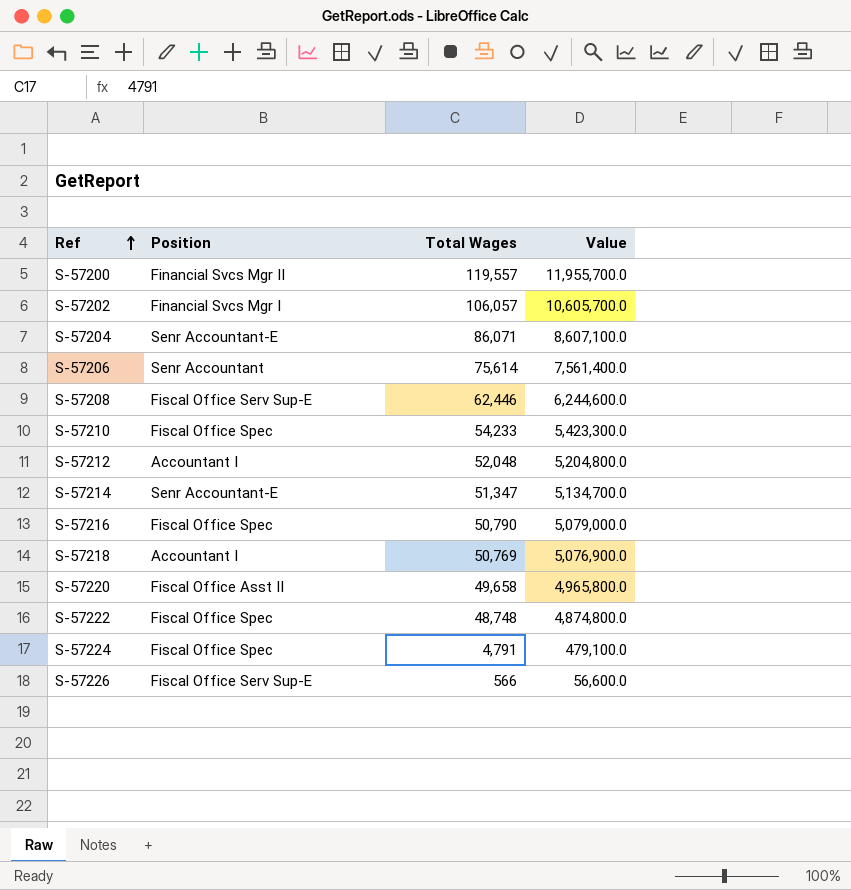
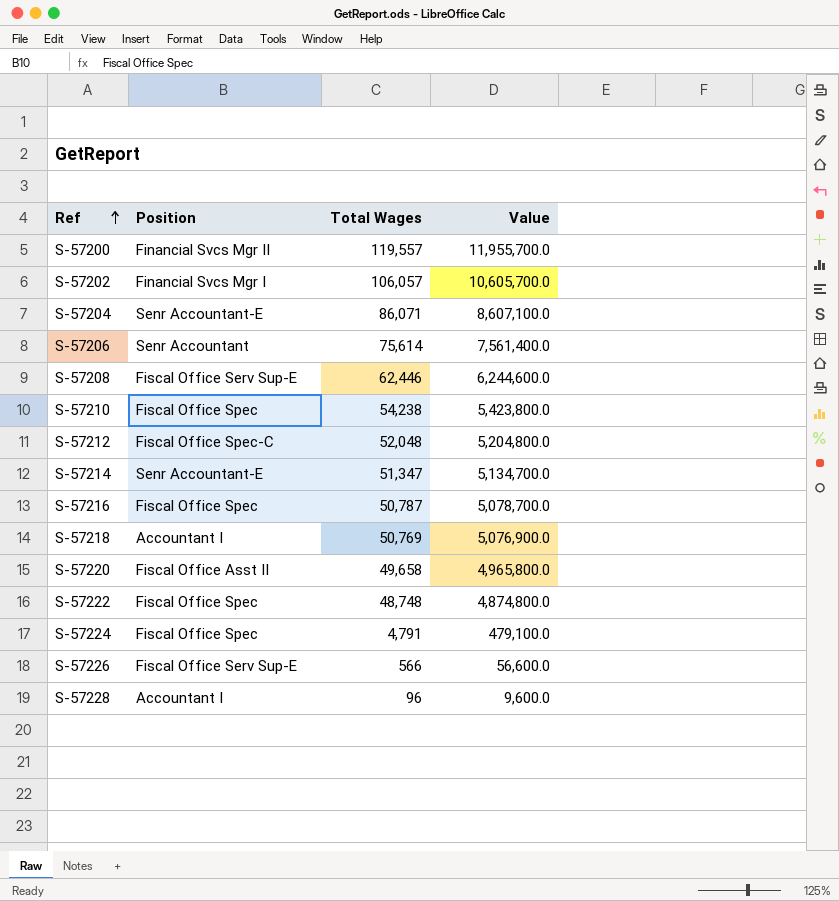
S-57210 | Total Wages: 54,233 -> 54,238
S-57210 | Value: 5,423,300.0 -> 5,423,800.0
S-57212 | Position: Accountant I -> Fiscal Office Spec-C
S-57216 | Total Wages: 50,790 -> 50,787
S-57216 | Value: 5,079,000.0 -> 5,078,700.0
row S-57228: none -> Accountant I | 96 | 9,600.0

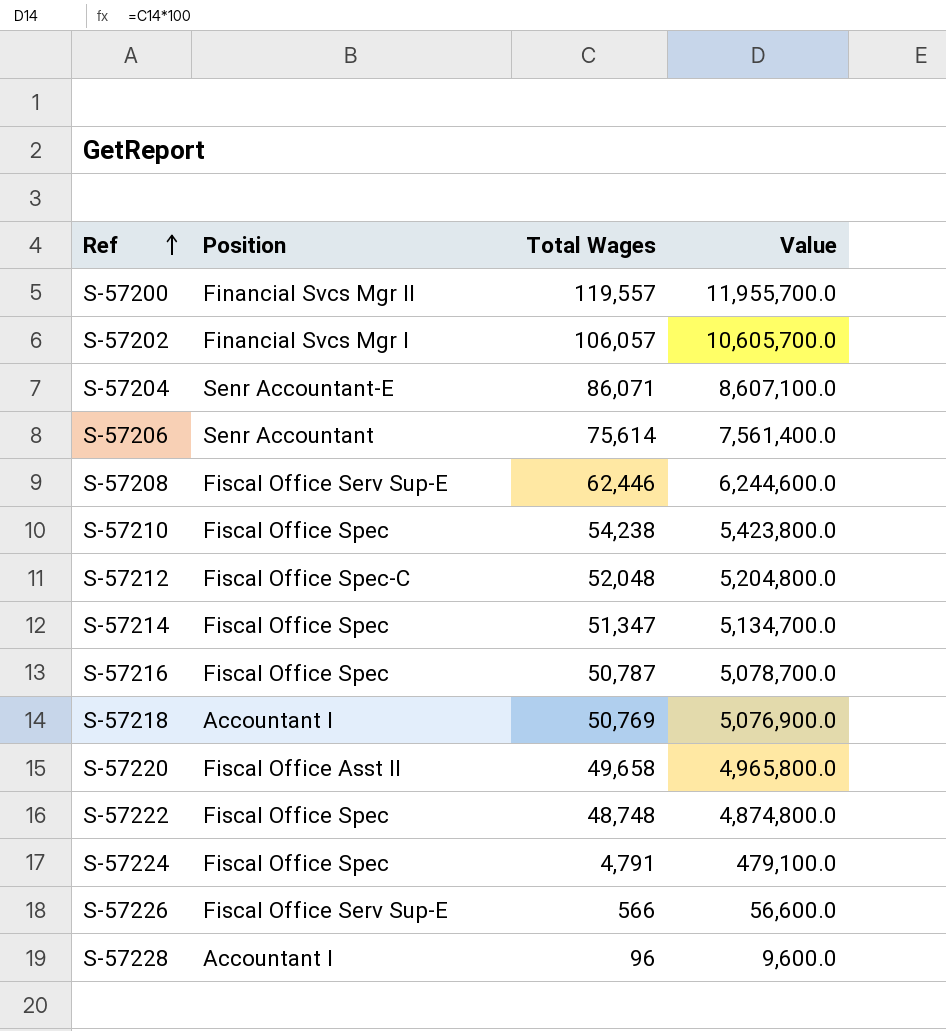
S-57214 | Position: Senr Accountant-E -> Fiscal Office Spec

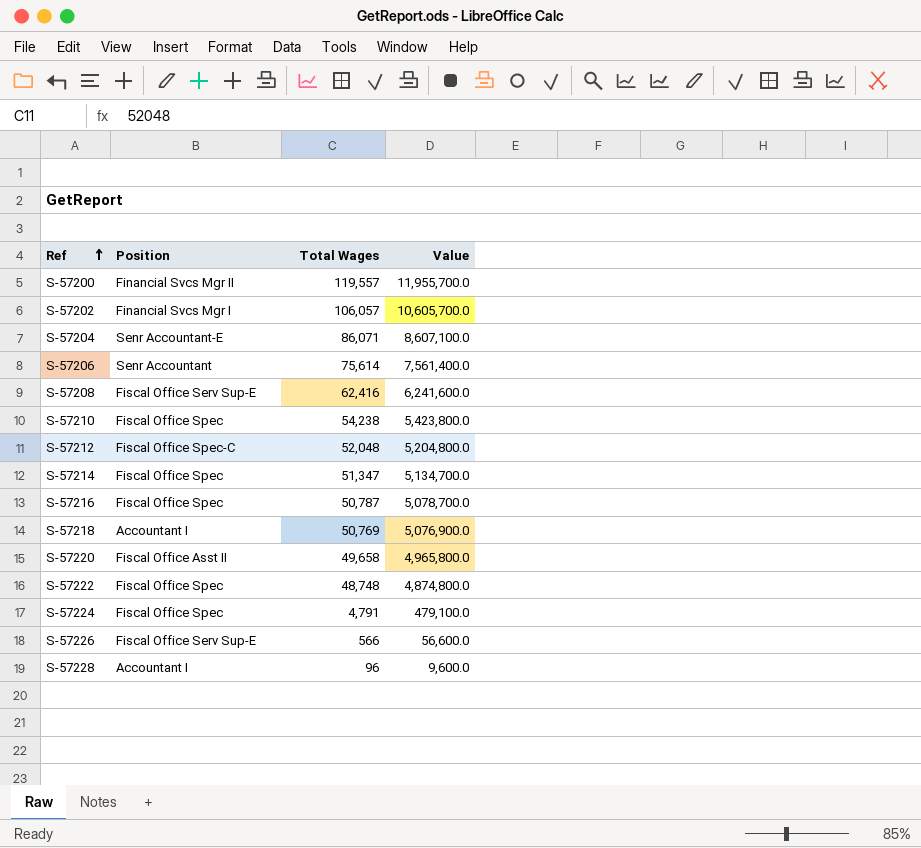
S-57208 | Total Wages: 62,446 -> 62,416
S-57208 | Value: 6,244,600.0 -> 6,241,600.0

